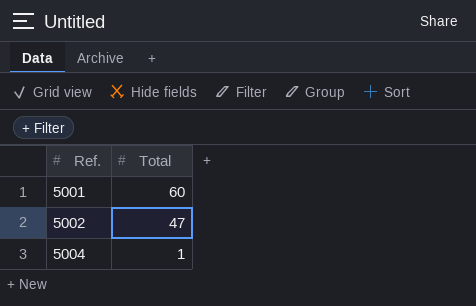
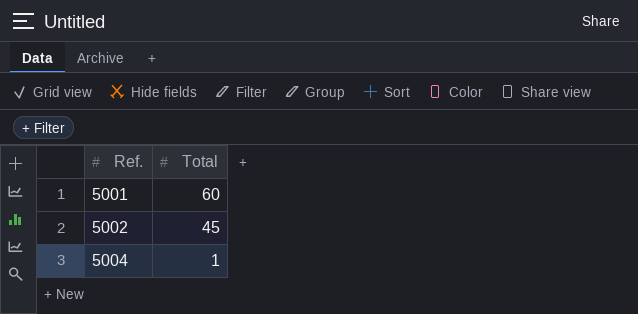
5002 | Total: 47 -> 45

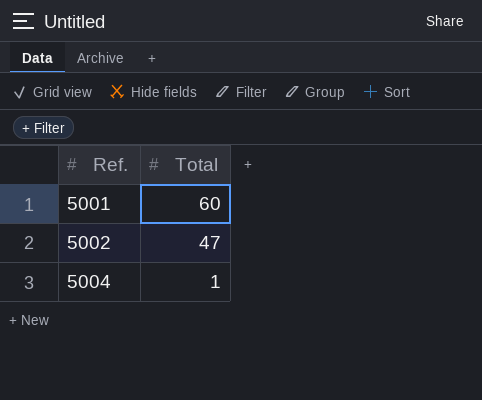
5002 | Total: 45 -> 47

